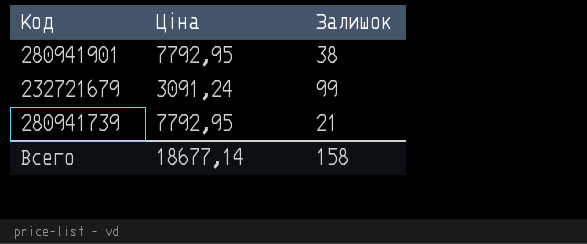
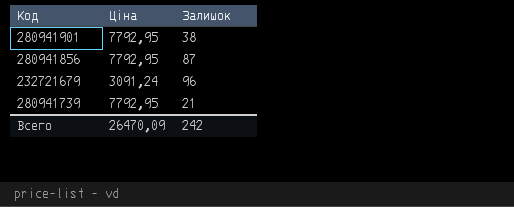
row 280941856: none -> 7792,95 | 87
232721679 | Залишок: 99 -> 96
Всего | Ціна: 18677,14 -> 26470,09
Всего | Залишок: 158 -> 242

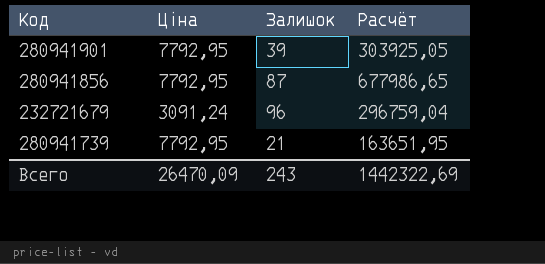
column Расчёт | formula: none -> [Ціна] * [Залишок]
280941901 | Залишок: 38 -> 39
Всего | Залишок: 242 -> 243

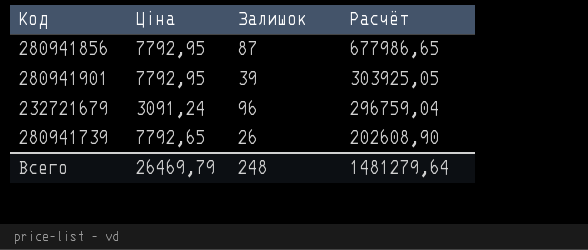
row order: none -> Расчёт descending
280941739 | Ціна: 7792,95 -> 7792,65
280941739 | Залишок: 21 -> 26
280941739 | Расчёт: 163651,95 -> 202608,90
Всего | Ціна: 26470,09 -> 26469,79
Всего | Залишок: 243 -> 248
Всего | Расчёт: 1442322,69 -> 1481279,64

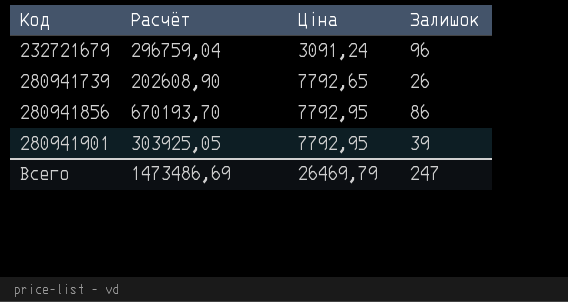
row order: Расчёт descending -> Код ascending
column Расчёт | position: 4 -> 2
280941856 | Расчёт: 677986,65 -> 670193,70
280941856 | Залишок: 87 -> 86
Всего | Расчёт: 1481279,64 -> 1473486,69
Всего | Залишок: 248 -> 247

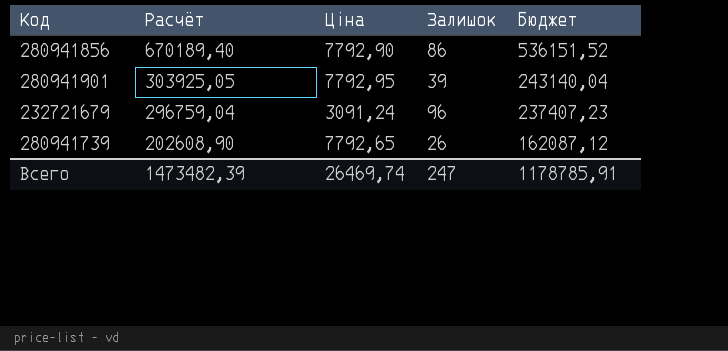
row order: Код ascending -> Расчёт descending
column Бюджет | formula: none -> [Расчёт] * 0,8
280941856 | Расчёт: 670193,70 -> 670189,40
280941856 | Ціна: 7792,95 -> 7792,90
Всего | Расчёт: 1473486,69 -> 1473482,39
Всего | Ціна: 26469,79 -> 26469,74

